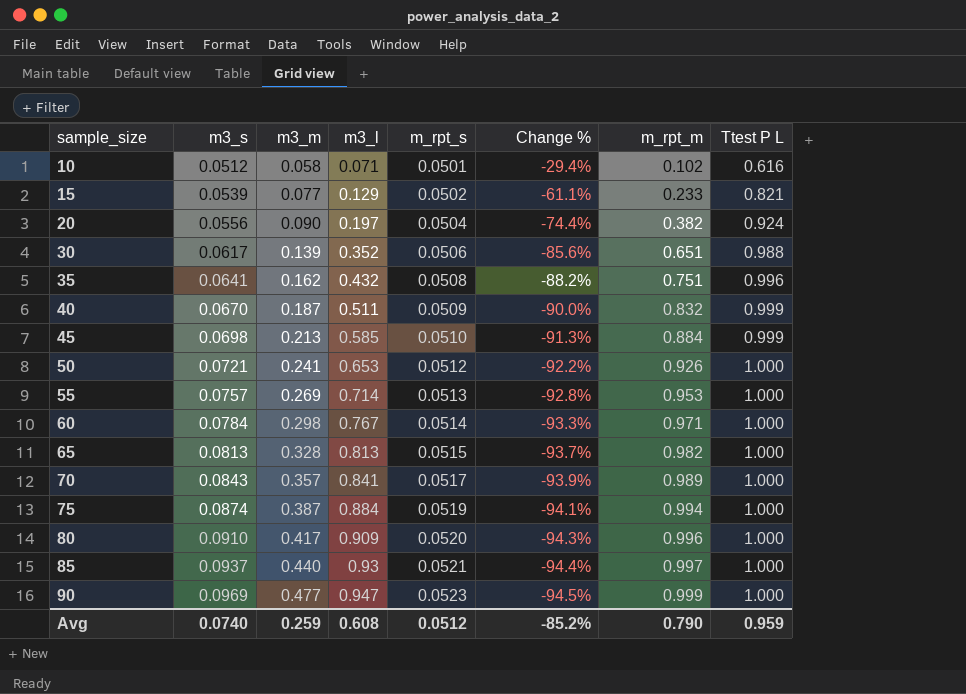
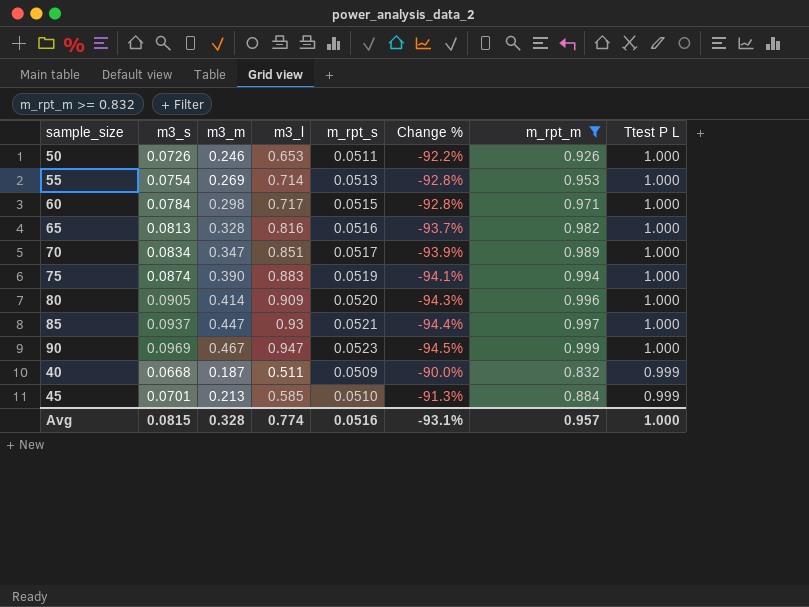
filter: none -> m_rpt_m >= 0.832
row order: sample_size ascending -> Ttest P L descending
50 | m3_s: 0.0721 -> 0.0726
50 | m3_m: 0.241 -> 0.246
50 | m_rpt_s: 0.0512 -> 0.0511
55 | m3_s: 0.0757 -> 0.0754
60 | m3_l: 0.767 -> 0.717
60 | m_rpt_s: 0.0514 -> 0.0515
60 | Change %: -93.3% -> -92.8%
65 | m3_l: 0.813 -> 0.816
65 | m_rpt_s: 0.0515 -> 0.0516
70 | m3_s: 0.0843 -> 0.0834
70 | m3_m: 0.357 -> 0.347
70 | m3_l: 0.841 -> 0.851
75 | m3_m: 0.387 -> 0.390
75 | m3_l: 0.884 -> 0.883
80 | m3_s: 0.0910 -> 0.0905
80 | m3_m: 0.417 -> 0.414
85 | m3_m: 0.440 -> 0.447
90 | m3_m: 0.477 -> 0.467
40 | m3_s: 0.0670 -> 0.0668
45 | m3_s: 0.0698 -> 0.0701
Avg | m3_s: 0.0740 -> 0.0815
Avg | m3_m: 0.259 -> 0.328
Avg | m3_l: 0.608 -> 0.774
Avg | m_rpt_s: 0.0512 -> 0.0516
Avg | Change %: -85.2% -> -93.1%
Avg | m_rpt_m: 0.790 -> 0.957
Avg | Ttest P L: 0.959 -> 1.000

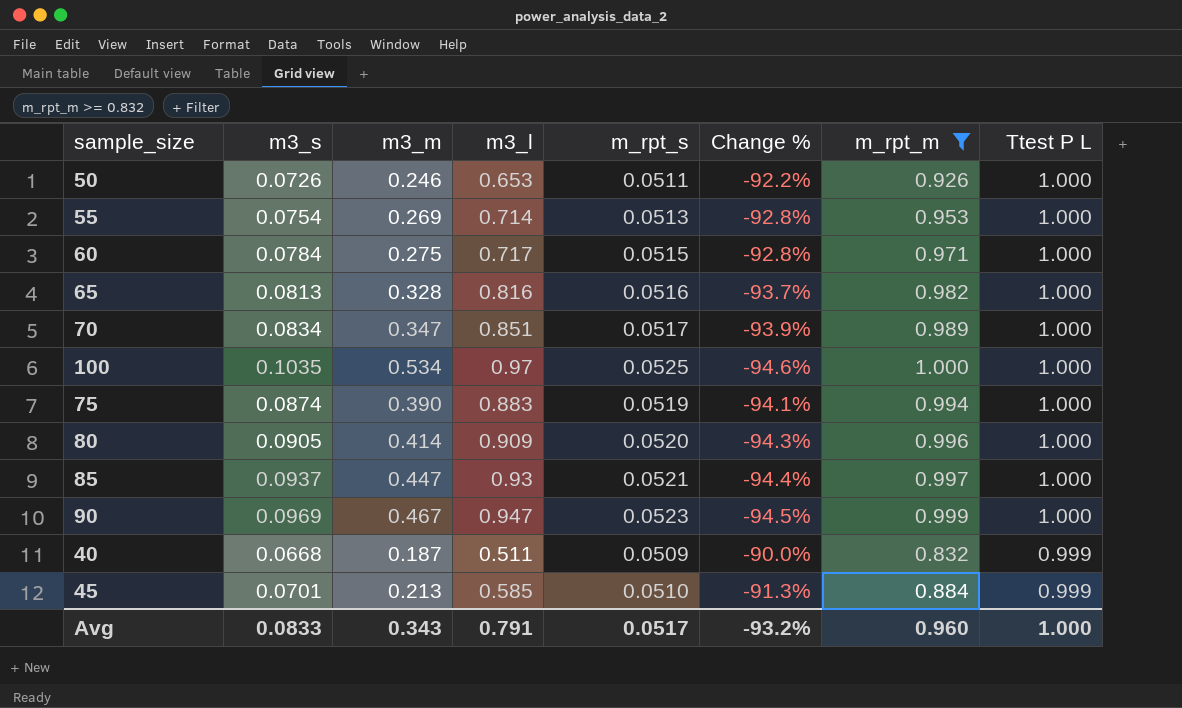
60 | m3_m: 0.298 -> 0.275
row 100: none -> 0.1035 | 0.534 | 0.97 | 0.0525 | -94.6% | 1.000 | 1.000
Avg | m3_s: 0.0815 -> 0.0833
Avg | m3_m: 0.328 -> 0.343
Avg | m3_l: 0.774 -> 0.791
Avg | m_rpt_s: 0.0516 -> 0.0517
Avg | Change %: -93.1% -> -93.2%
Avg | m_rpt_m: 0.957 -> 0.960

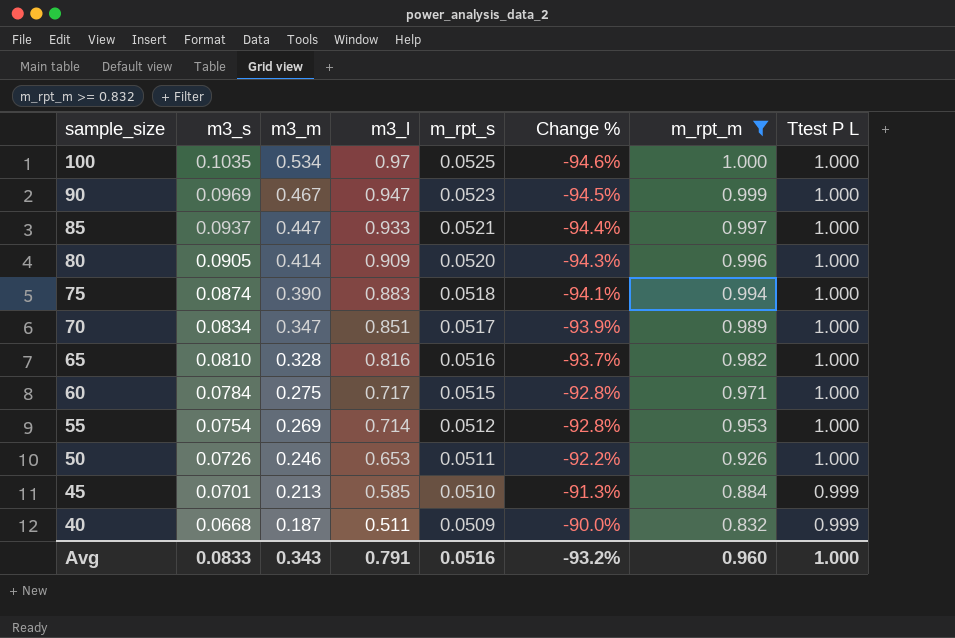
row order: Ttest P L descending -> sample_size descending
85 | m3_l: 0.93 -> 0.933
75 | m_rpt_s: 0.0519 -> 0.0518
65 | m3_s: 0.0813 -> 0.0810
55 | m_rpt_s: 0.0513 -> 0.0512
Avg | m_rpt_s: 0.0517 -> 0.0516

